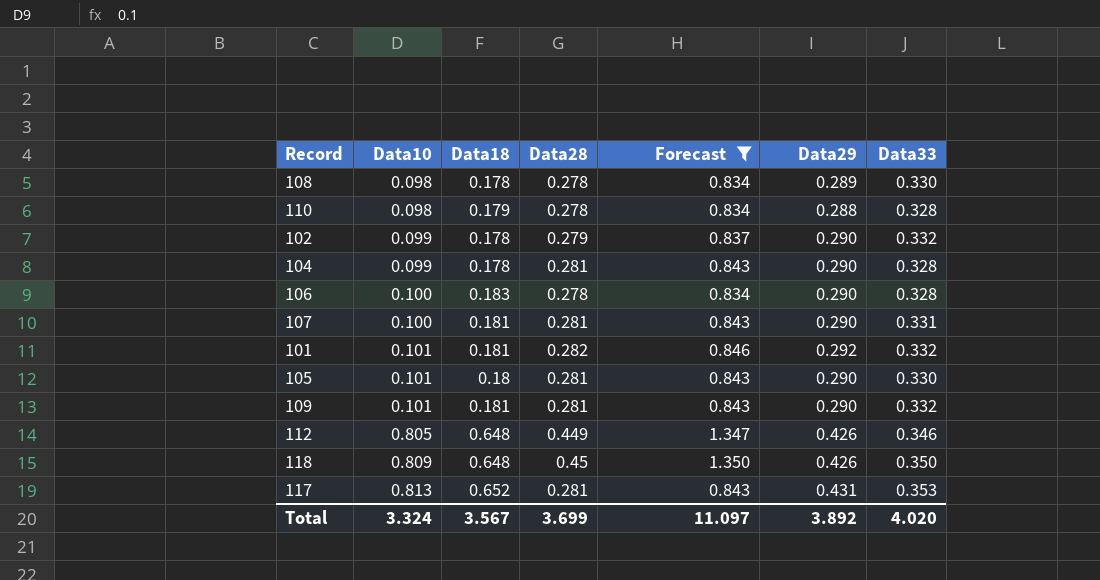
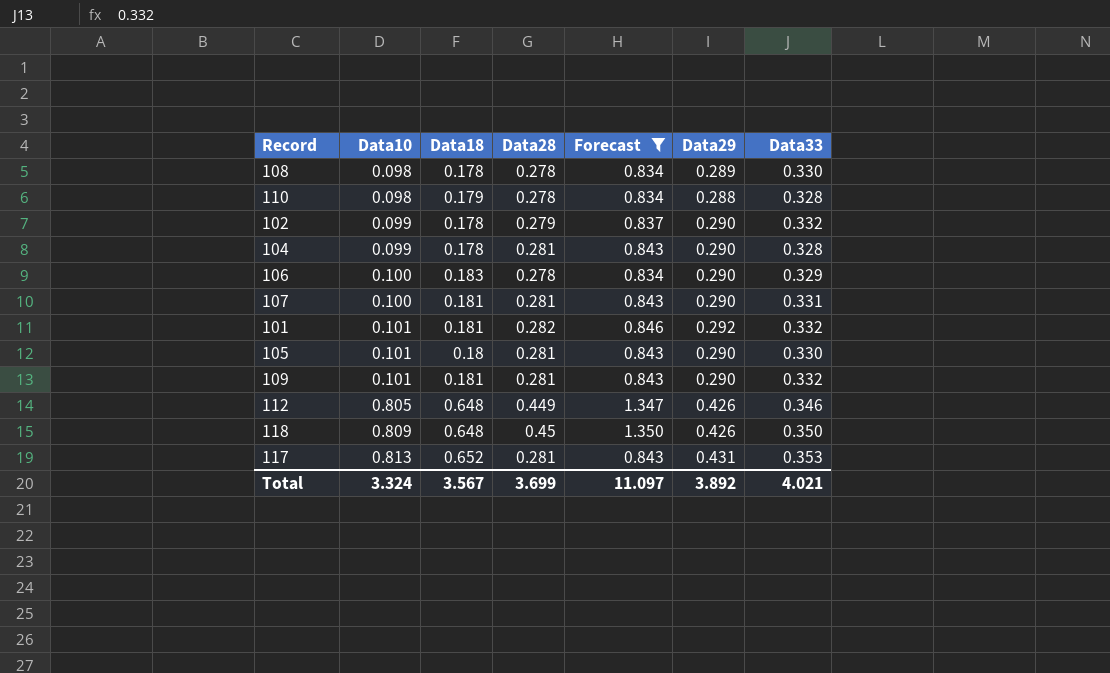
106 | Data33: 0.328 -> 0.329
Total | Data33: 4.020 -> 4.021

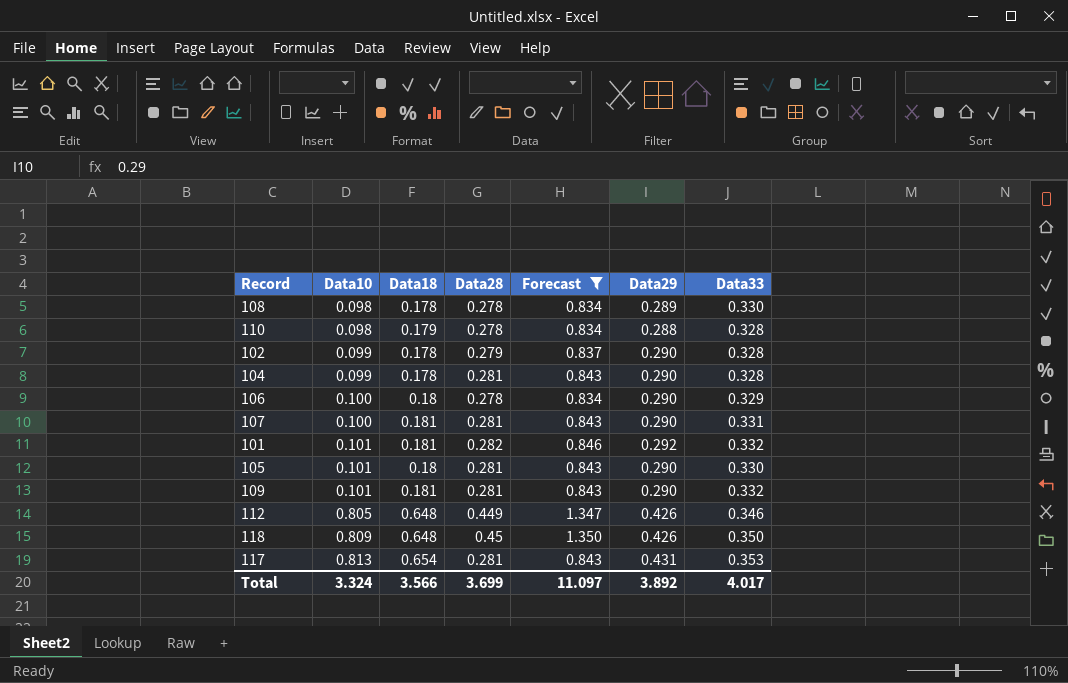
102 | Data33: 0.332 -> 0.328
106 | Data18: 0.183 -> 0.18
117 | Data18: 0.652 -> 0.654
Total | Data18: 3.567 -> 3.566
Total | Data33: 4.021 -> 4.017

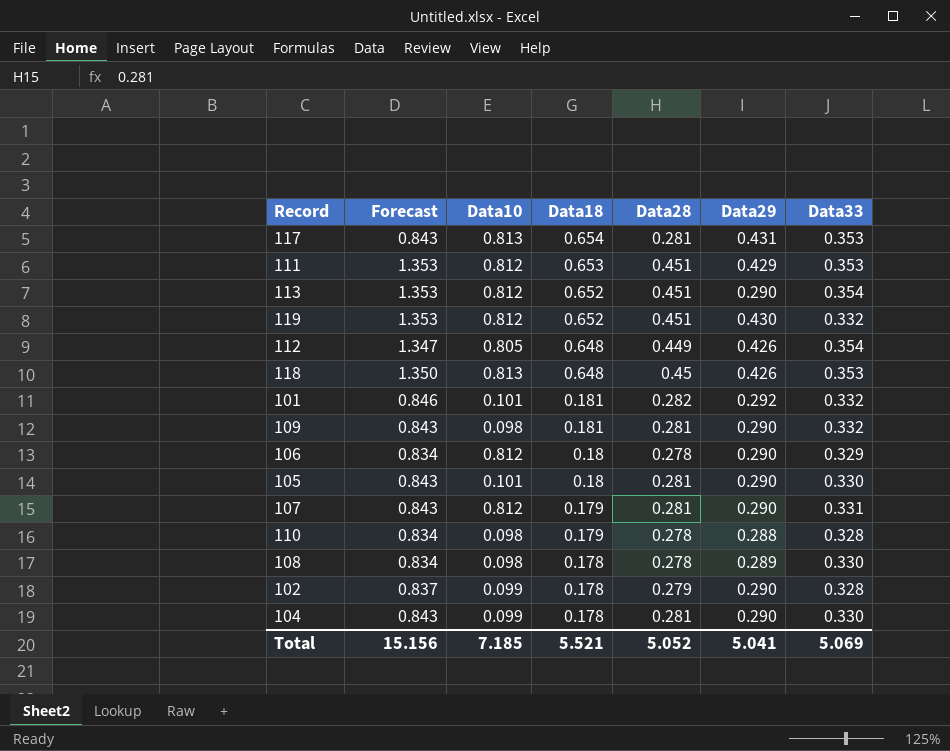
filter: Forecast != 1.353 -> none
row order: Data10 ascending -> Data18 descending
column Forecast | position: 5 -> 2
112 | Data33: 0.346 -> 0.354
118 | Data10: 0.809 -> 0.813
118 | Data33: 0.350 -> 0.353
109 | Data10: 0.101 -> 0.098
106 | Data10: 0.100 -> 0.812
107 | Data10: 0.100 -> 0.812
107 | Data18: 0.181 -> 0.179
104 | Data33: 0.328 -> 0.330
Total | Forecast: 11.097 -> 15.156
Total | Data10: 3.324 -> 7.185
Total | Data18: 3.566 -> 5.521
Total | Data28: 3.699 -> 5.052
Total | Data29: 3.892 -> 5.041
Total | Data33: 4.017 -> 5.069

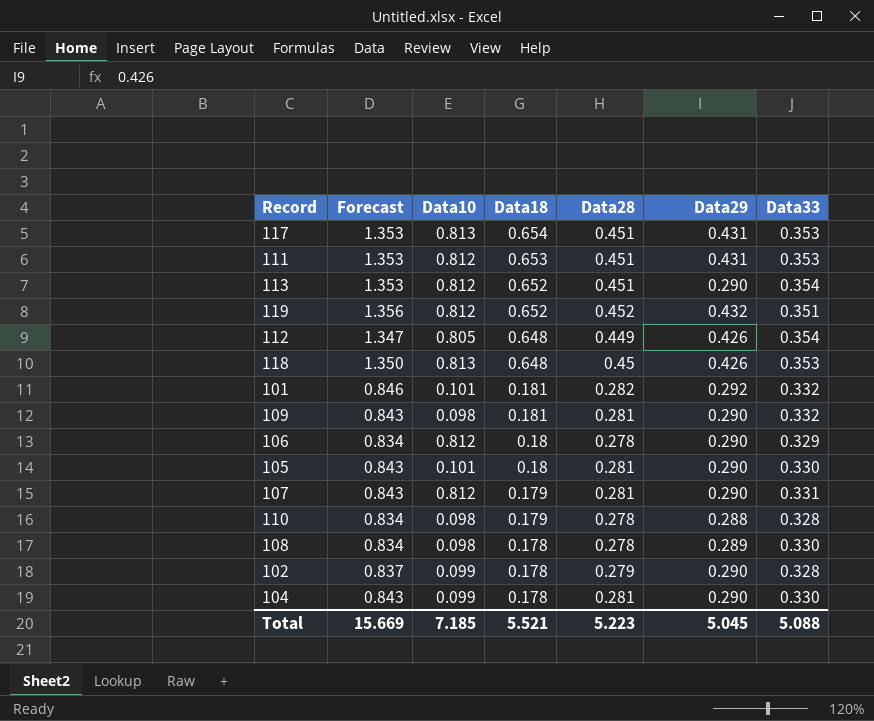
117 | Forecast: 0.843 -> 1.353
117 | Data28: 0.281 -> 0.451
111 | Data29: 0.429 -> 0.431
119 | Forecast: 1.353 -> 1.356
119 | Data28: 0.451 -> 0.452
119 | Data29: 0.430 -> 0.432
119 | Data33: 0.332 -> 0.351
Total | Forecast: 15.156 -> 15.669
Total | Data28: 5.052 -> 5.223
Total | Data29: 5.041 -> 5.045
Total | Data33: 5.069 -> 5.088

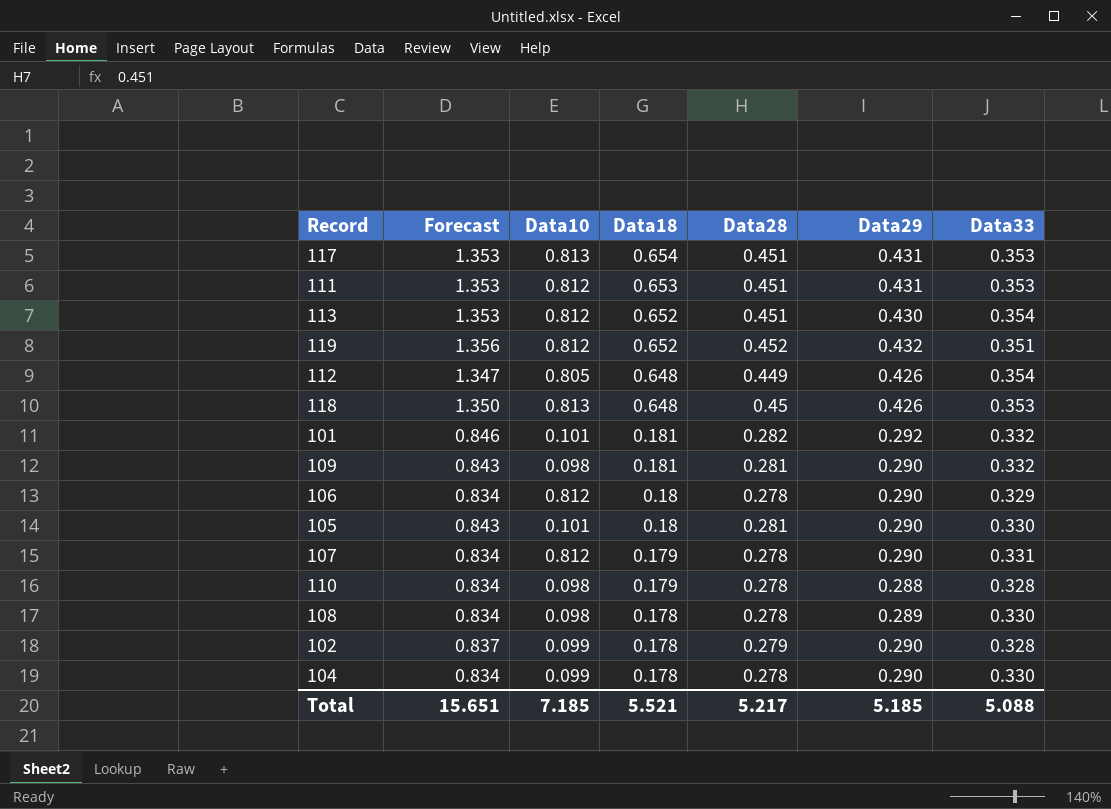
113 | Data29: 0.290 -> 0.430
107 | Forecast: 0.843 -> 0.834
107 | Data28: 0.281 -> 0.278
104 | Forecast: 0.843 -> 0.834
104 | Data28: 0.281 -> 0.278
Total | Forecast: 15.669 -> 15.651
Total | Data28: 5.223 -> 5.217
Total | Data29: 5.045 -> 5.185

